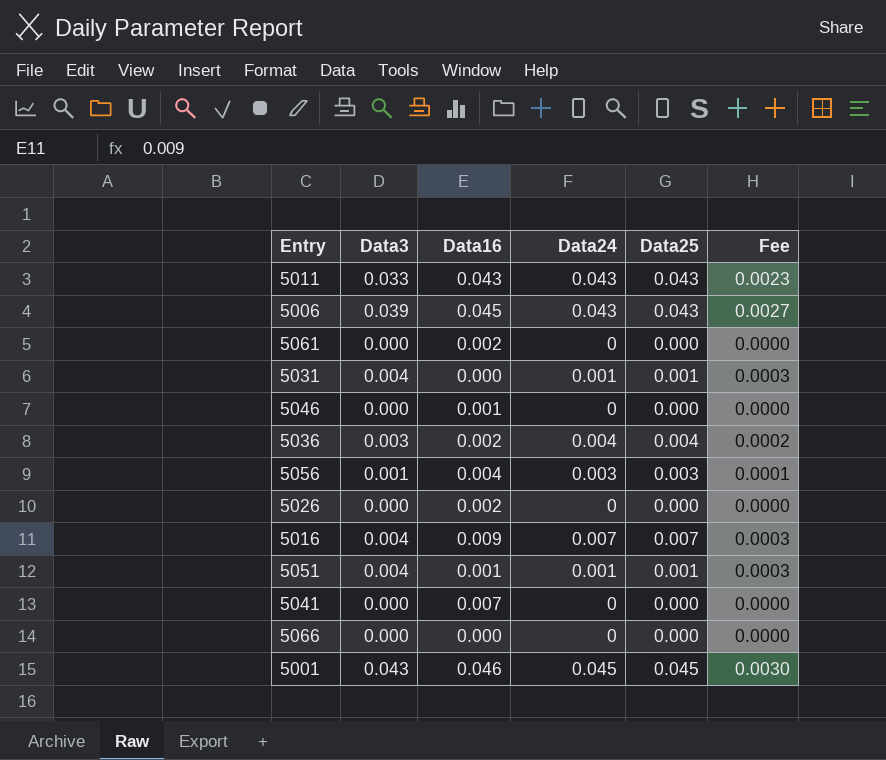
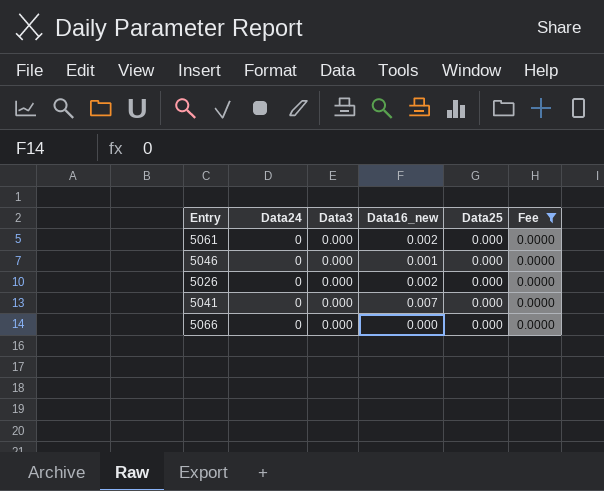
filter: none -> Fee = 0.0000
column Data24 | position: 4 -> 2
column name: Data16 -> Data16_new

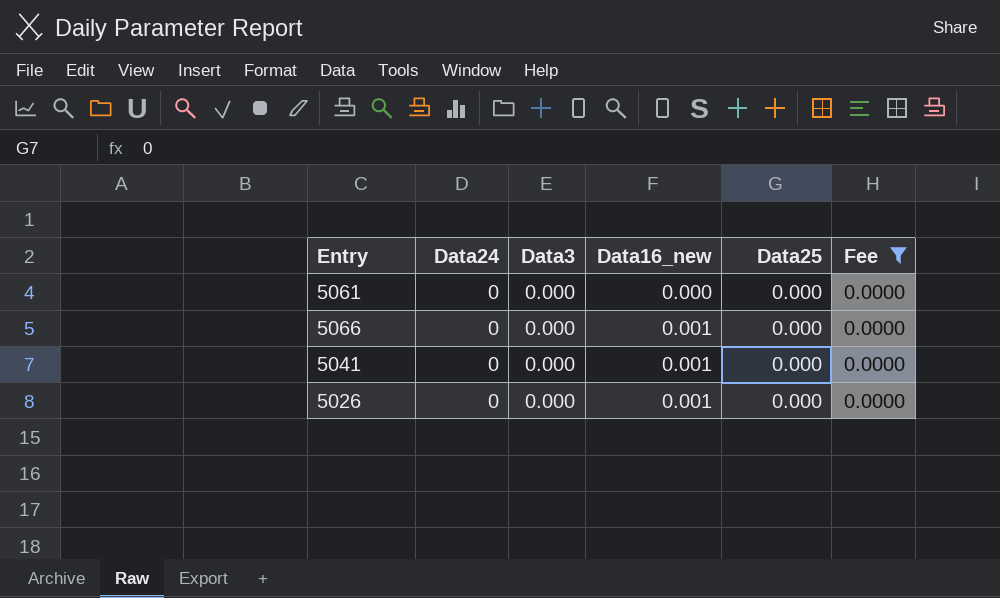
row order: none -> Data16_new ascending
row 5046: 0 | 0.000 | 0.001 | 0.000 | 0.0000 -> none
5061 | Data16_new: 0.002 -> 0.000
5066 | Data16_new: 0.000 -> 0.001
5041 | Data16_new: 0.007 -> 0.001
5026 | Data16_new: 0.002 -> 0.001

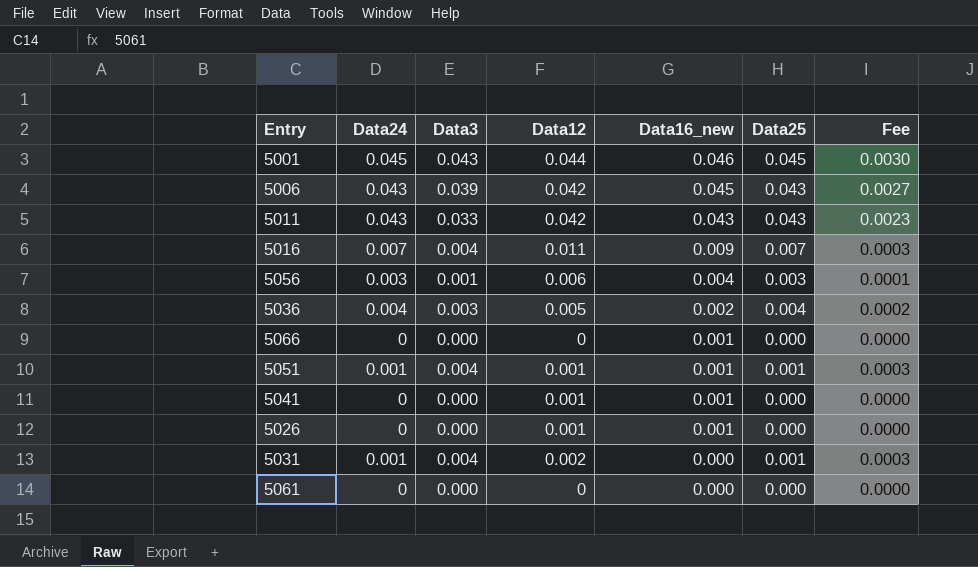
filter: Fee = 0.0000 -> none
row order: Data16_new ascending -> Data16_new descending
column Data12 | position: none -> 4

